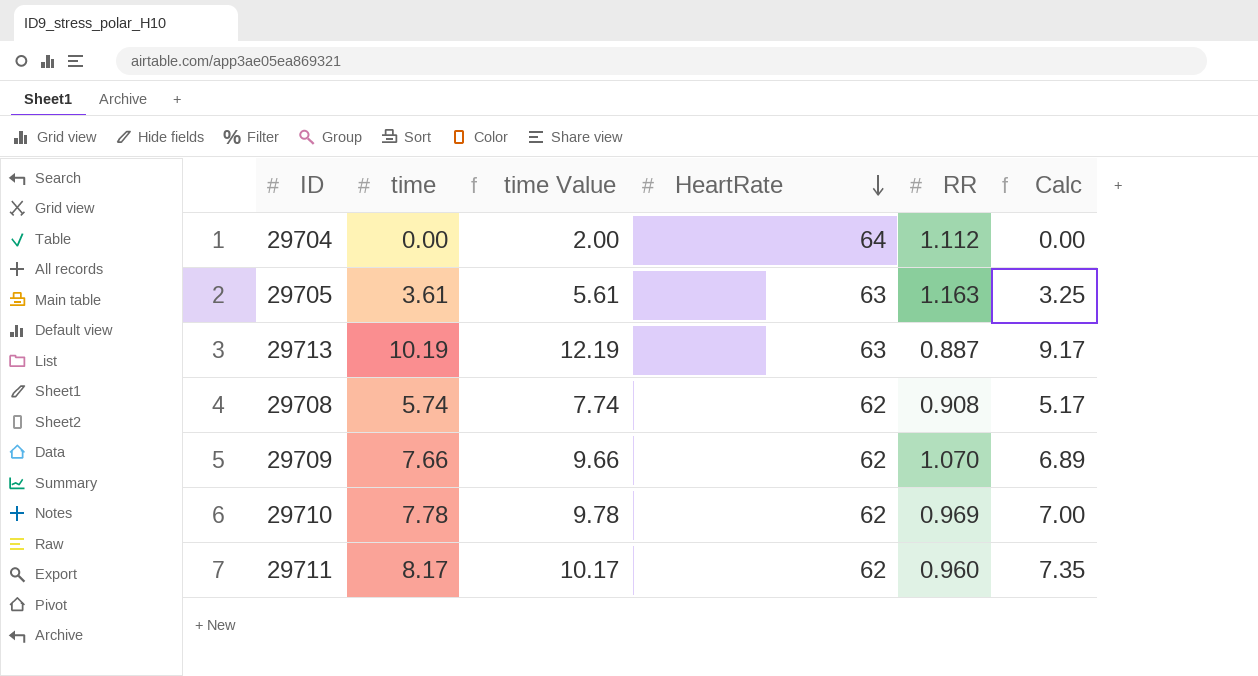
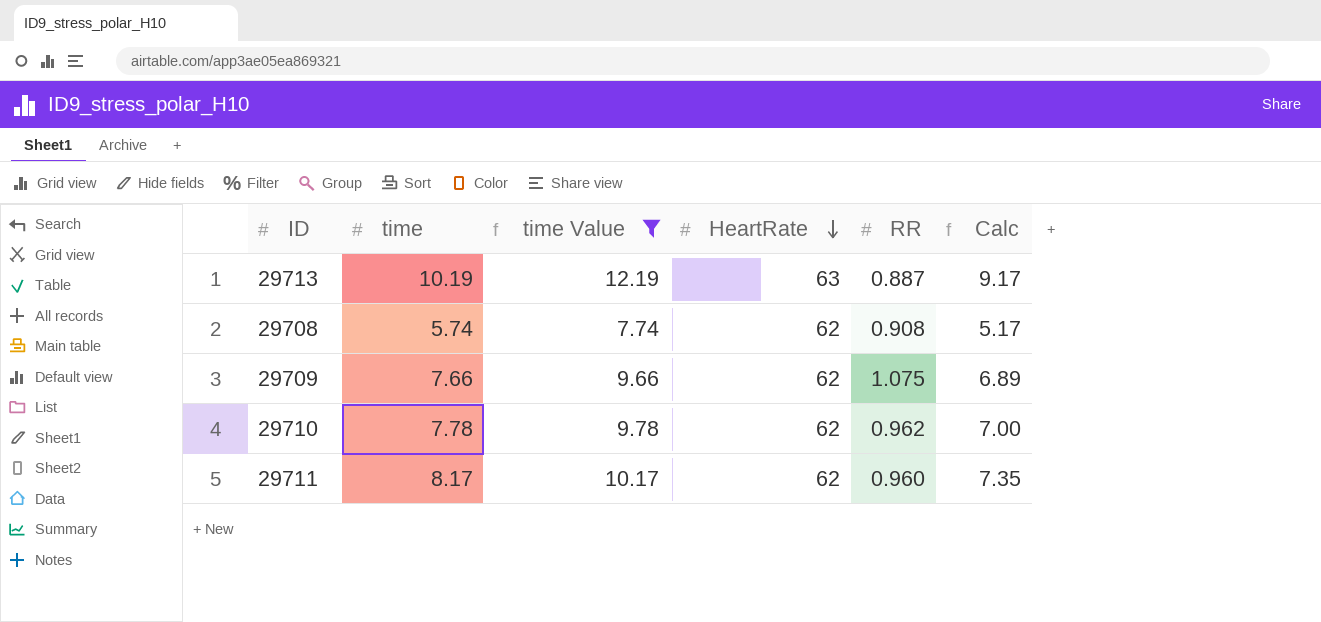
filter: none -> time Value >= 7.74
29709 | RR: 1.070 -> 1.075
29710 | RR: 0.969 -> 0.962

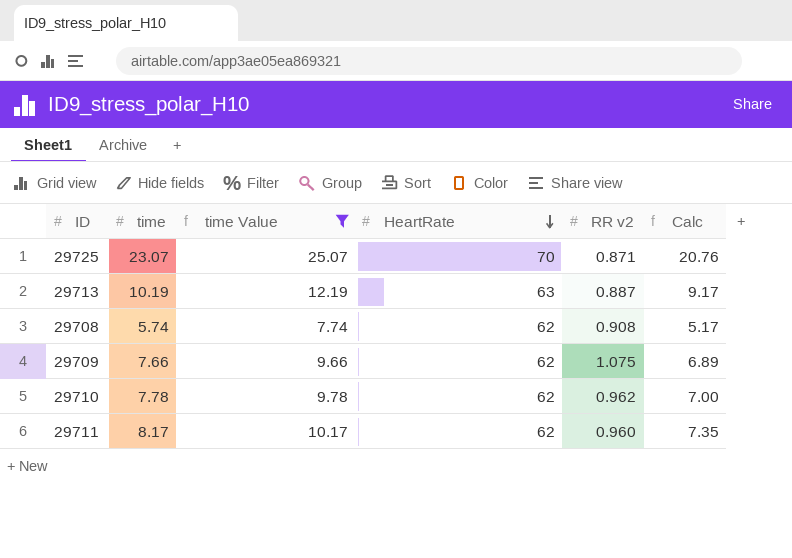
column name: RR -> RR v2
row 29725: none -> 23.07 | 25.07 | 70 | 0.871 | 20.76

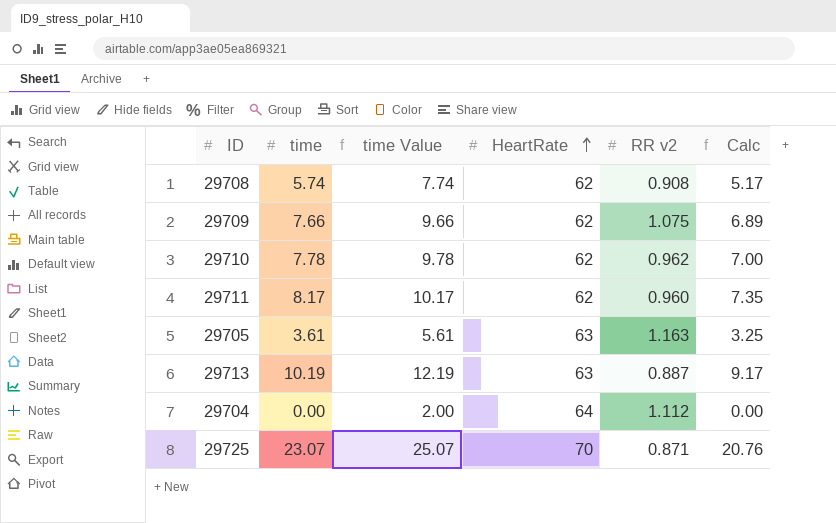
filter: time Value >= 7.74 -> none
row order: HeartRate descending -> HeartRate ascending

